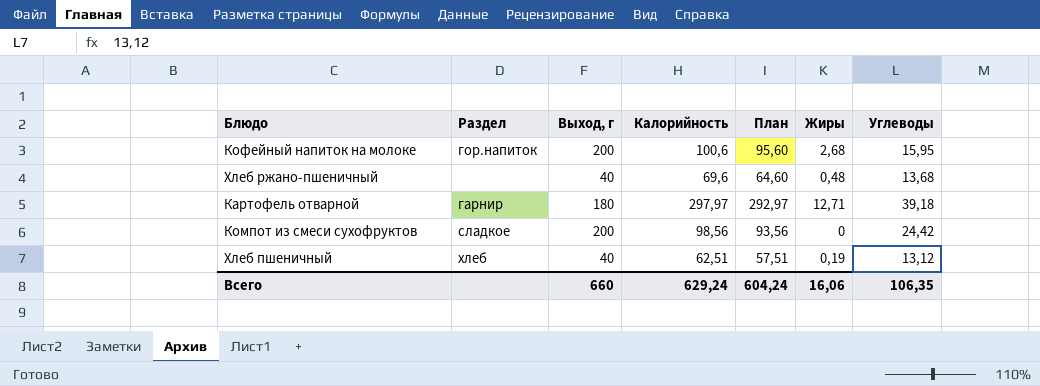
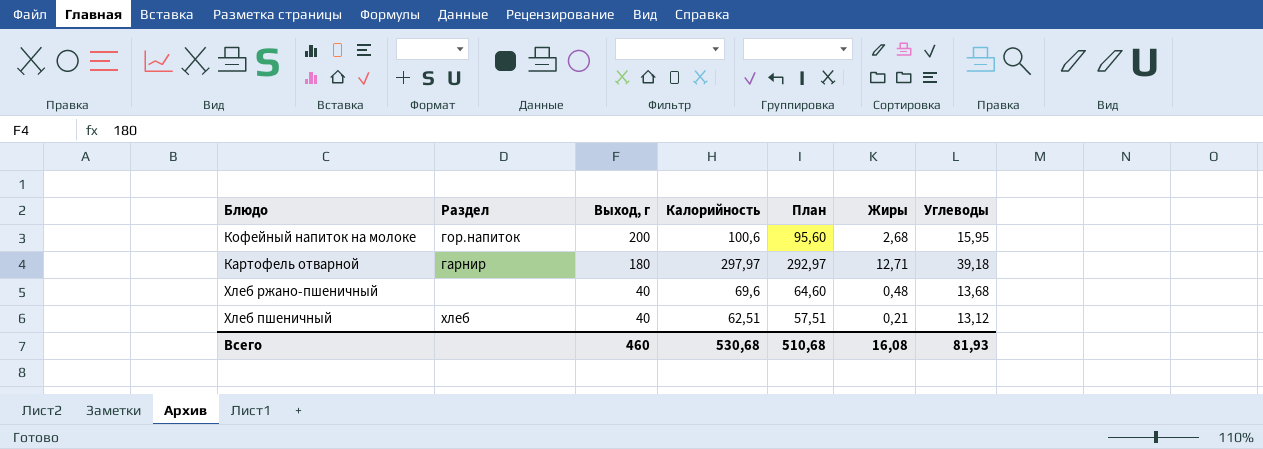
row order: none -> Выход, г descending
row Компот из смеси сухофруктов: сладкое | 200 | 98,56 | 93,56 | 0 | 24,42 -> none
Хлеб пшеничный | Жиры: 0,19 -> 0,21
Всего | Выход, г: 660 -> 460
Всего | Калорийность: 629,24 -> 530,68
Всего | План: 604,24 -> 510,68
Всего | Жиры: 16,06 -> 16,08
Всего | Углеводы: 106,35 -> 81,93

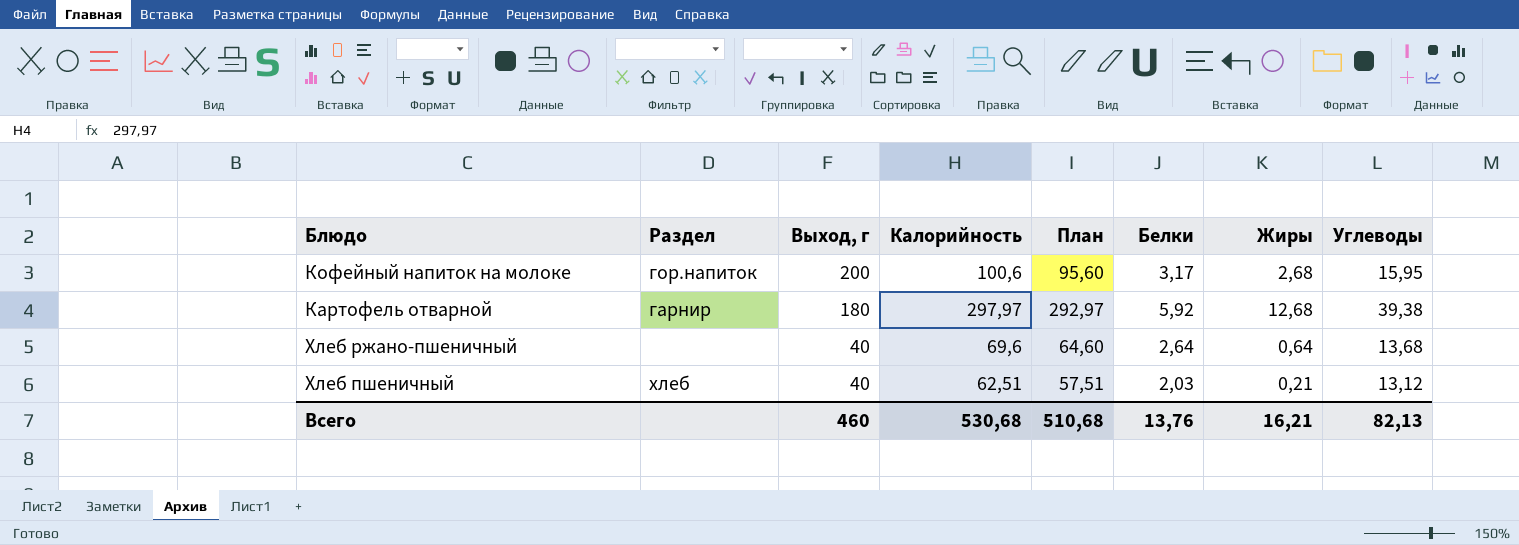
column Белки | position: none -> 6
Картофель отварной | Жиры: 12,71 -> 12,68
Картофель отварной | Углеводы: 39,18 -> 39,38
Хлеб ржано-пшеничный | Жиры: 0,48 -> 0,64
Всего | Жиры: 16,08 -> 16,21
Всего | Углеводы: 81,93 -> 82,13

